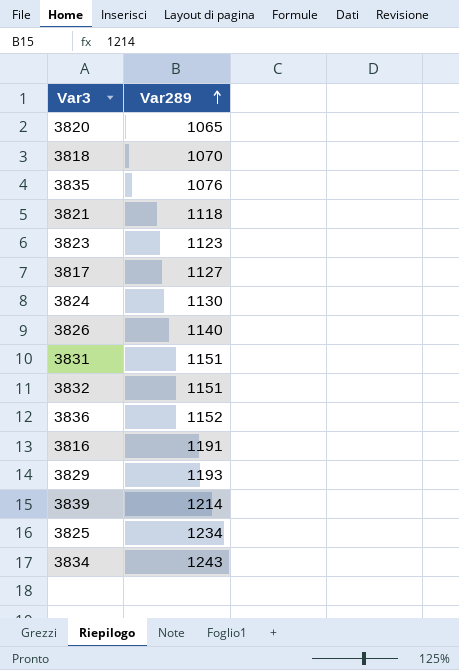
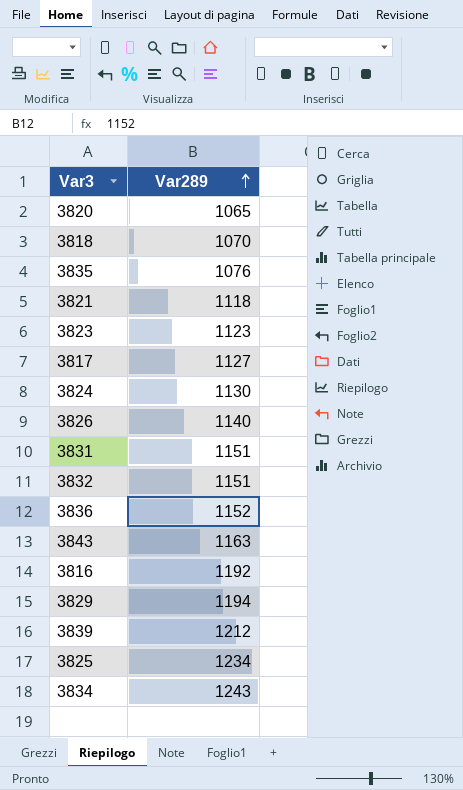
row 3843: none -> 1163
3816 | Var289: 1191 -> 1192
3829 | Var289: 1193 -> 1194
3839 | Var289: 1214 -> 1212

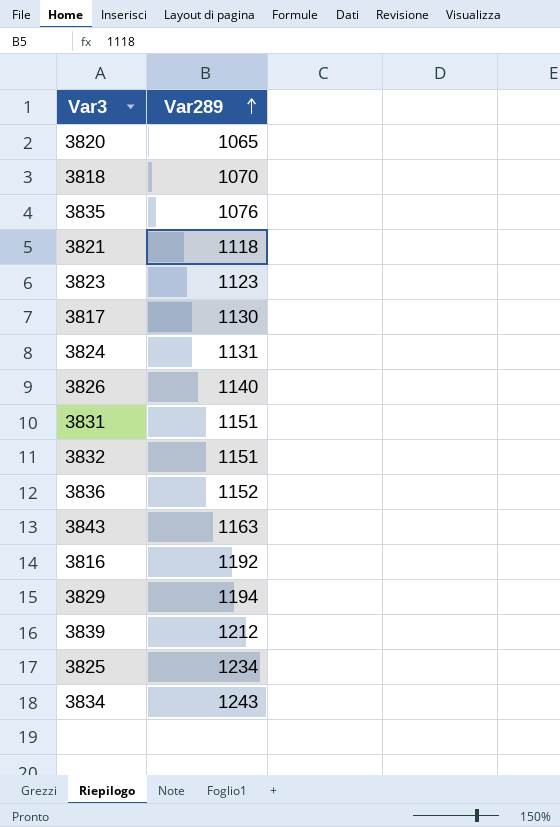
3817 | Var289: 1127 -> 1130
3824 | Var289: 1130 -> 1131

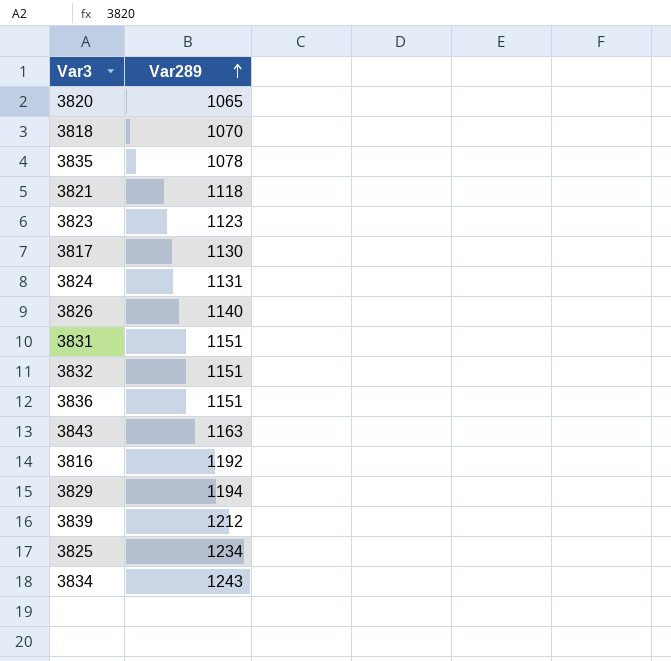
3835 | Var289: 1076 -> 1078
3836 | Var289: 1152 -> 1151

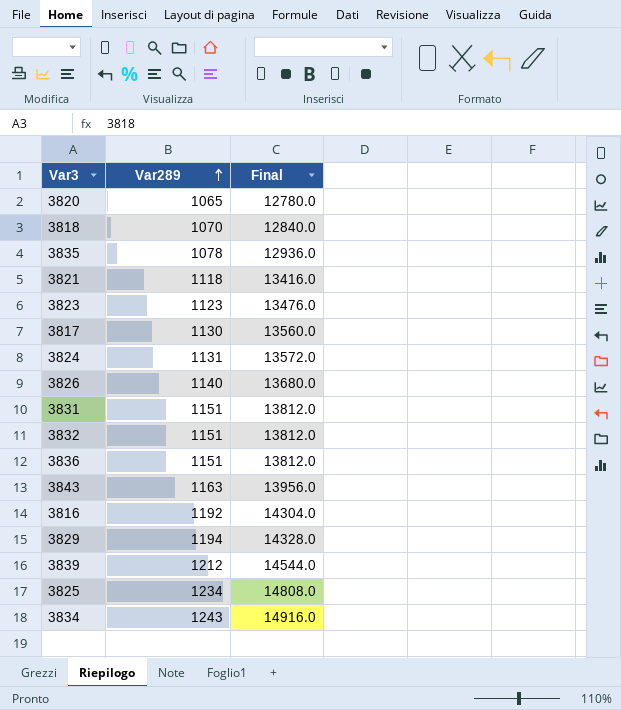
column Final | formula: none -> [Var289] * 12

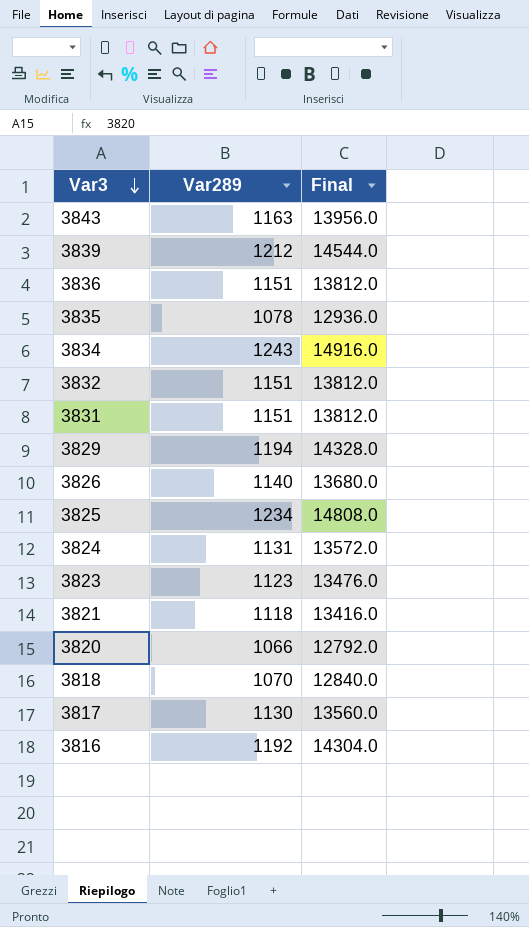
row order: Var289 ascending -> Var3 descending
3820 | Var289: 1065 -> 1066
3820 | Final: 12780.0 -> 12792.0

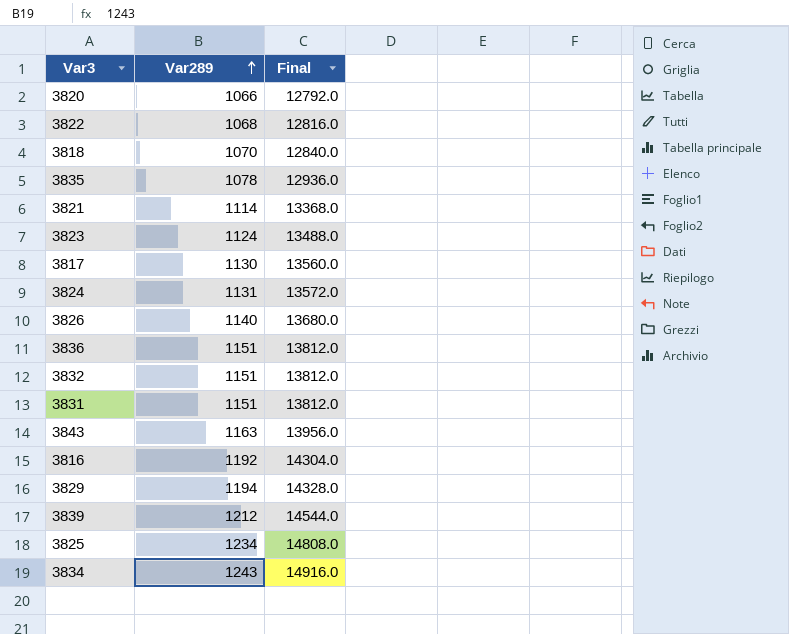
row order: Var3 descending -> Var289 ascending
row 3822: none -> 1068 | 12816.0
3821 | Var289: 1118 -> 1114
3821 | Final: 13416.0 -> 13368.0
3823 | Var289: 1123 -> 1124
3823 | Final: 13476.0 -> 13488.0

